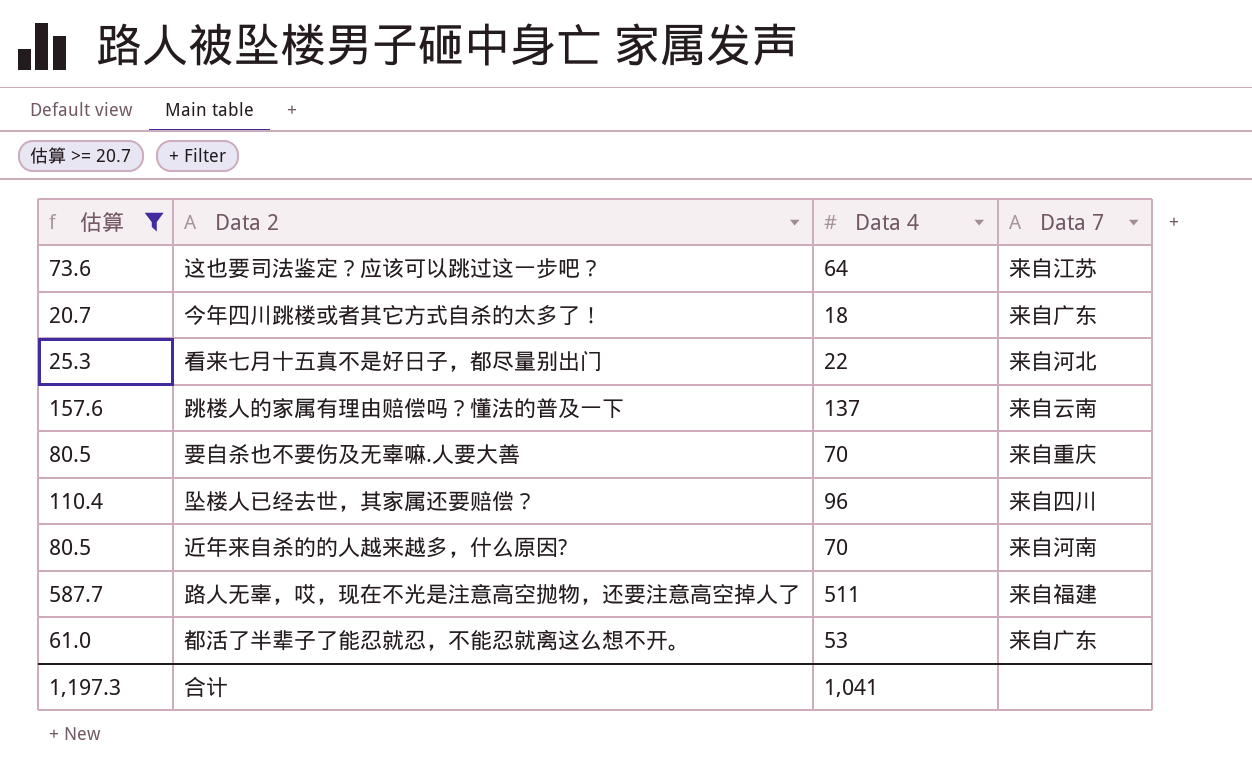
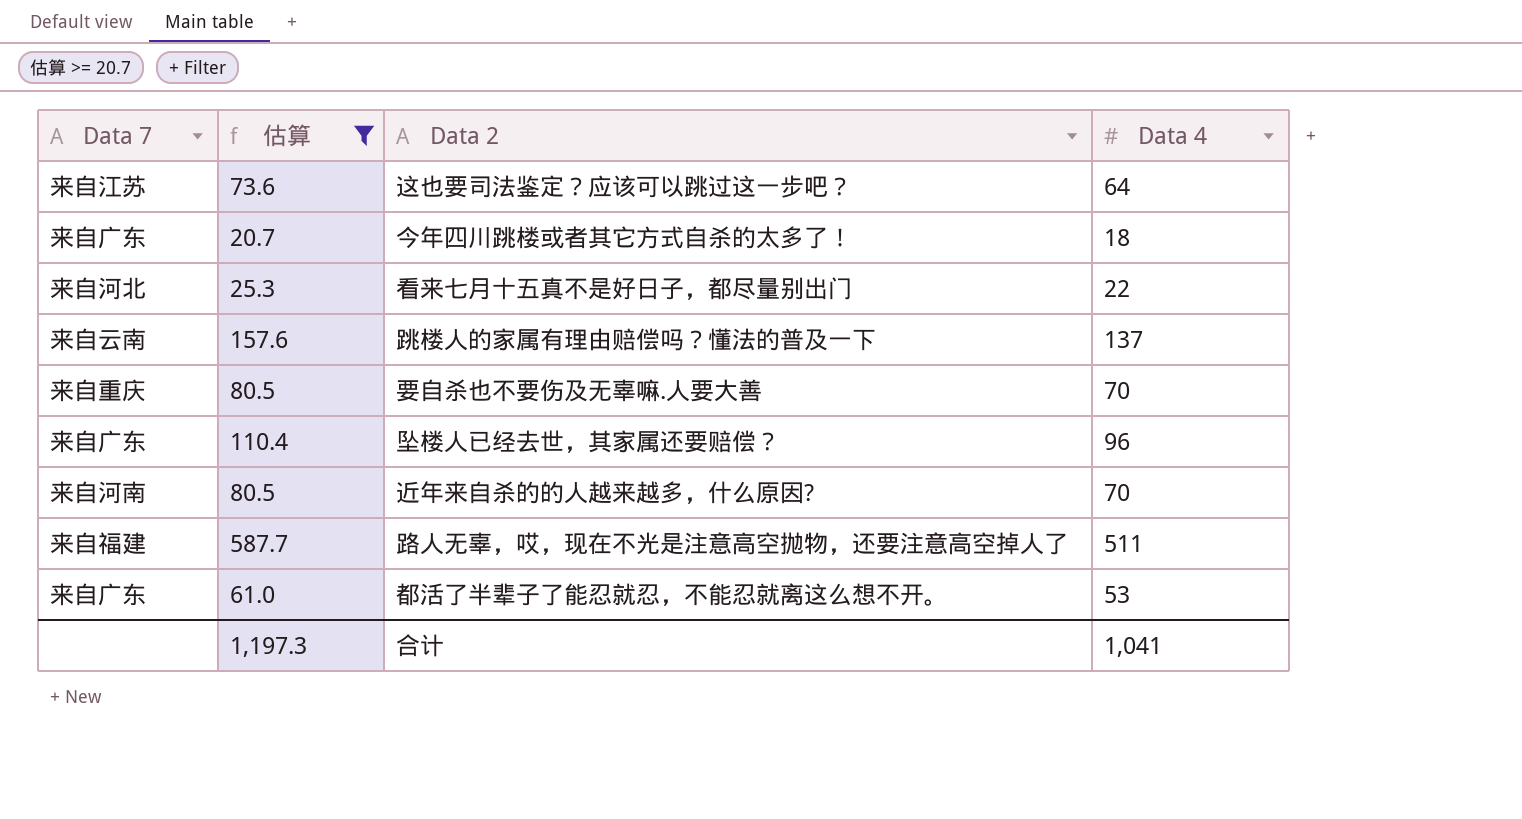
column Data 7 | position: 4 -> 1
坠楼人已经去世，其家属还要赔偿？ | Data 7: 来自四川 -> 来自广东

